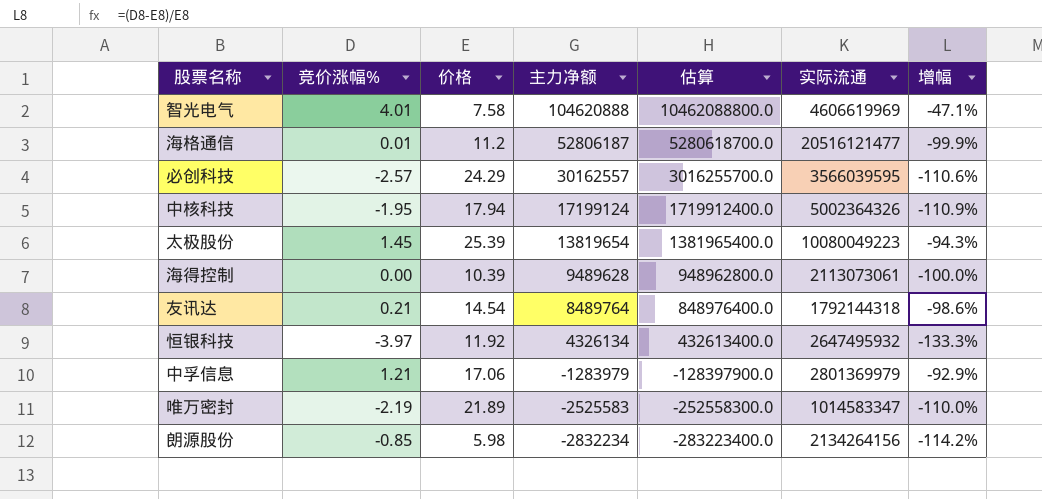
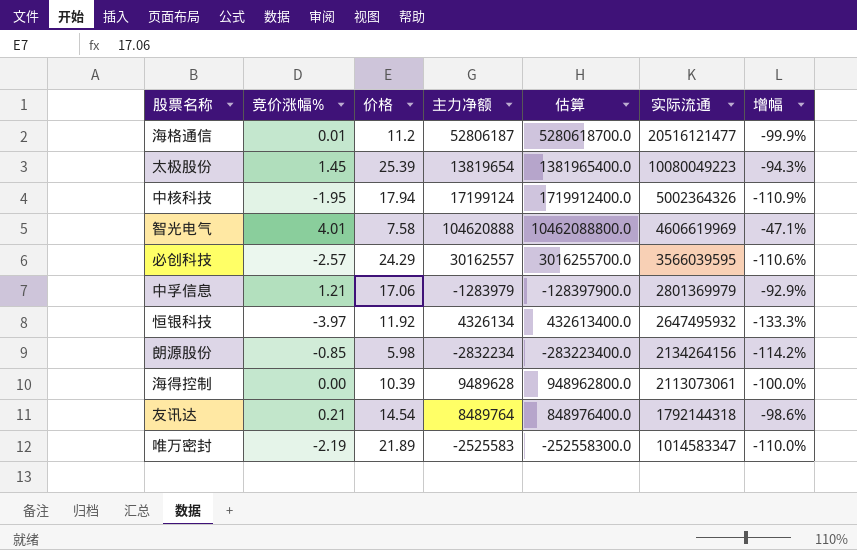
row order: 主力净额 descending -> 实际流通 descending

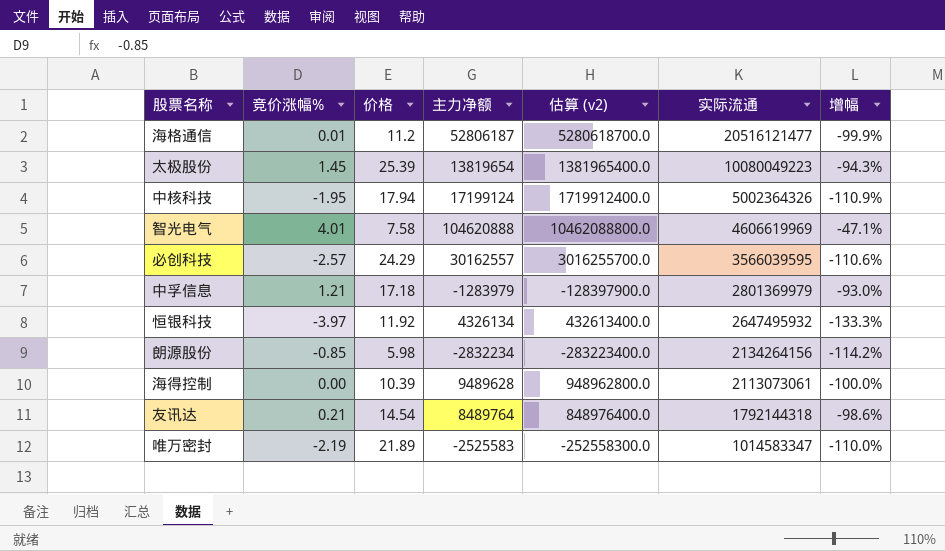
column name: 估算 -> 估算 (v2)
中孚信息 | 价格: 17.06 -> 17.18
中孚信息 | 增幅: -92.9% -> -93.0%

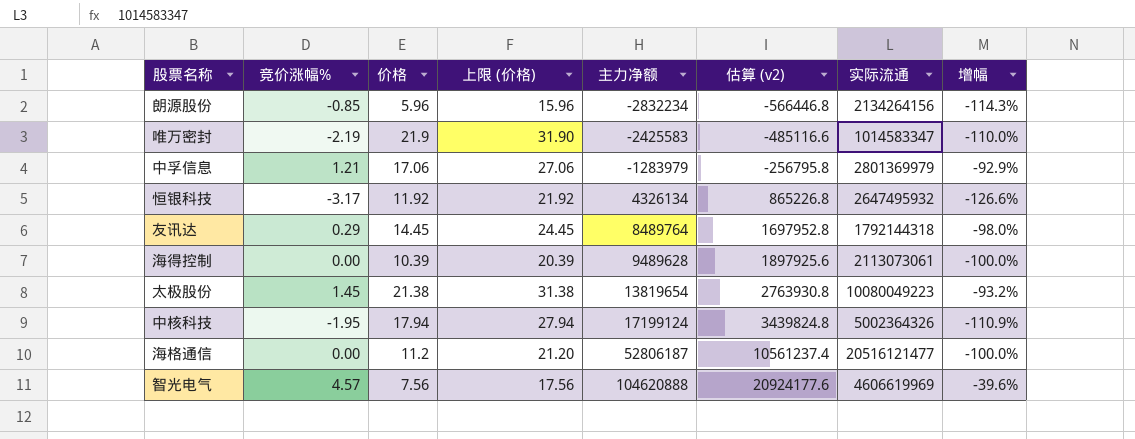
row order: 实际流通 descending -> 主力净额 ascending
column 上限 (价格) | formula: none -> [价格] + 10
column 估算 (v2) | formula: [主力净额] * 100 -> [主力净额] * 0.2
row 必创科技: -2.57 | 24.29 | 30162557 | 3016255700.0 | 3566039595 | -110.6% -> none
朗源股份 | 价格: 5.98 -> 5.96
朗源股份 | 增幅: -114.2% -> -114.3%
唯万密封 | 价格: 21.89 -> 21.9
唯万密封 | 主力净额: -2525583 -> -2425583
中孚信息 | 价格: 17.18 -> 17.06
中孚信息 | 增幅: -93.0% -> -92.9%
恒银科技 | 竞价涨幅%: -3.97 -> -3.17
恒银科技 | 增幅: -133.3% -> -126.6%
友讯达 | 竞价涨幅%: 0.21 -> 0.29
友讯达 | 价格: 14.54 -> 14.45
友讯达 | 增幅: -98.6% -> -98.0%
太极股份 | 价格: 25.39 -> 21.38
太极股份 | 增幅: -94.3% -> -93.2%
海格通信 | 竞价涨幅%: 0.01 -> 0.00
海格通信 | 增幅: -99.9% -> -100.0%
智光电气 | 竞价涨幅%: 4.01 -> 4.57
智光电气 | 价格: 7.58 -> 7.56
智光电气 | 增幅: -47.1% -> -39.6%

